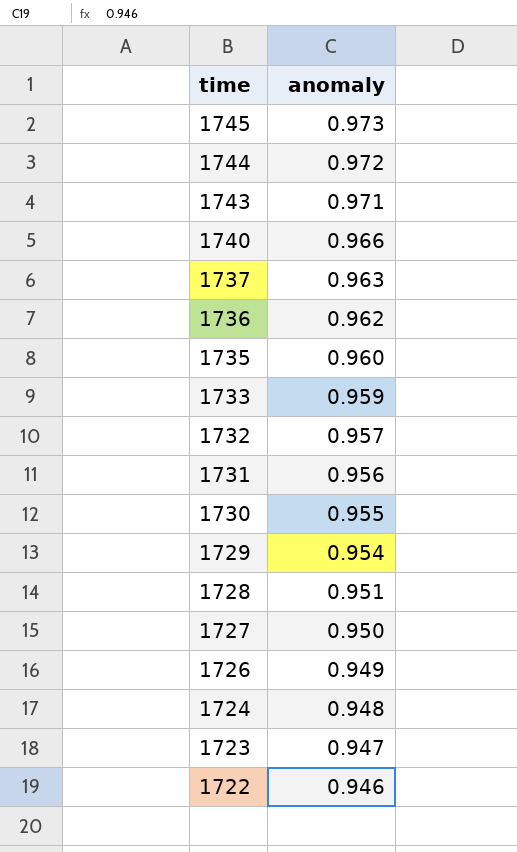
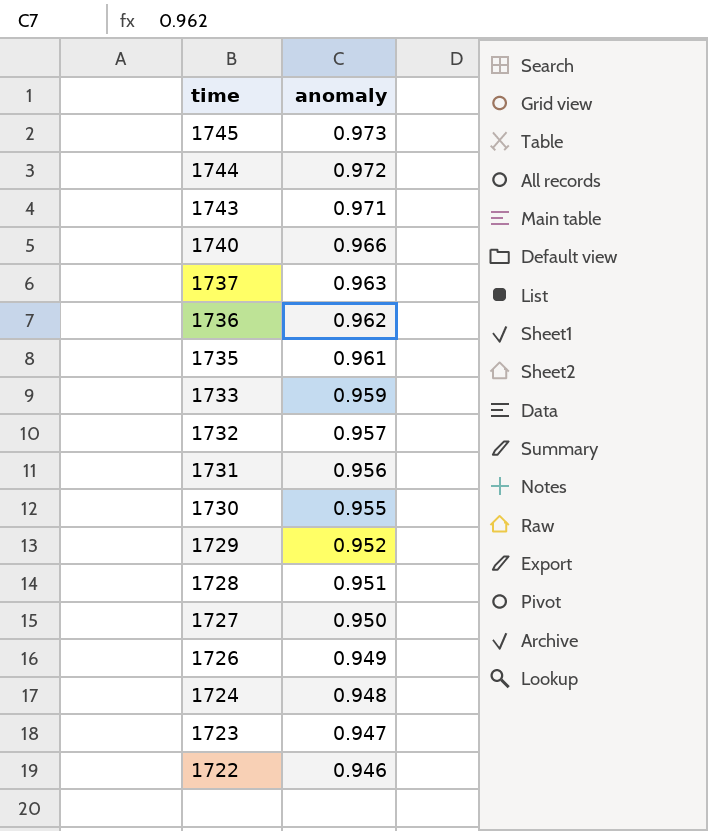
1735 | anomaly: 0.960 -> 0.961
1729 | anomaly: 0.954 -> 0.952

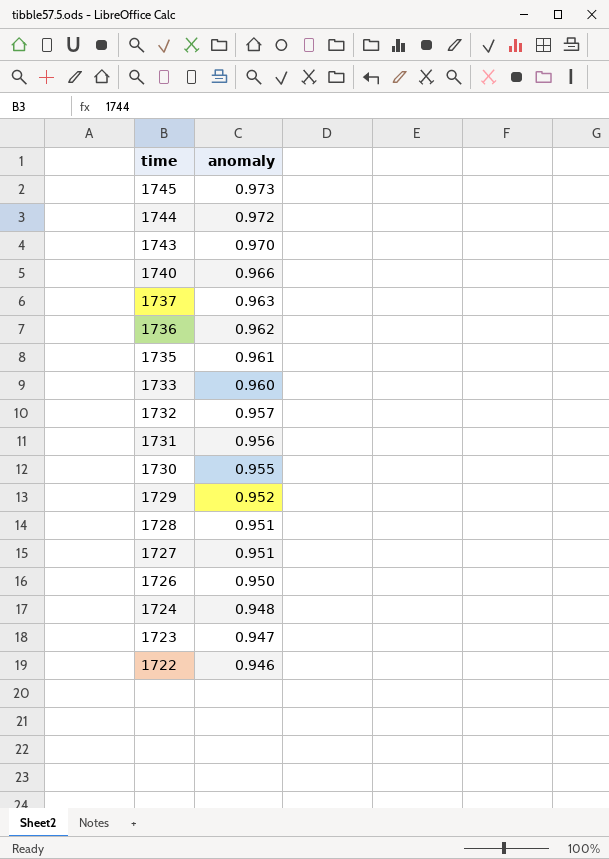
1743 | anomaly: 0.971 -> 0.970
1733 | anomaly: 0.959 -> 0.960
1727 | anomaly: 0.950 -> 0.951
1726 | anomaly: 0.949 -> 0.950

